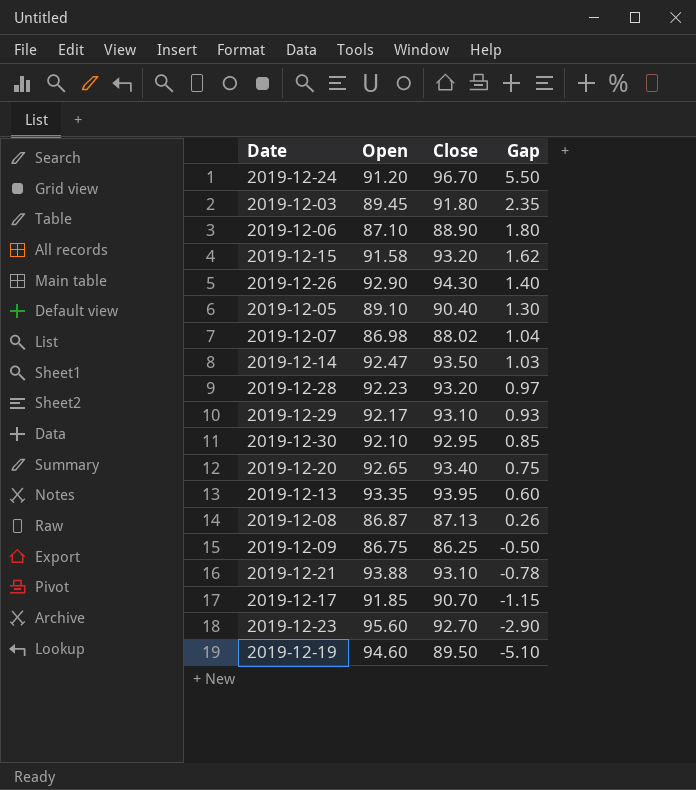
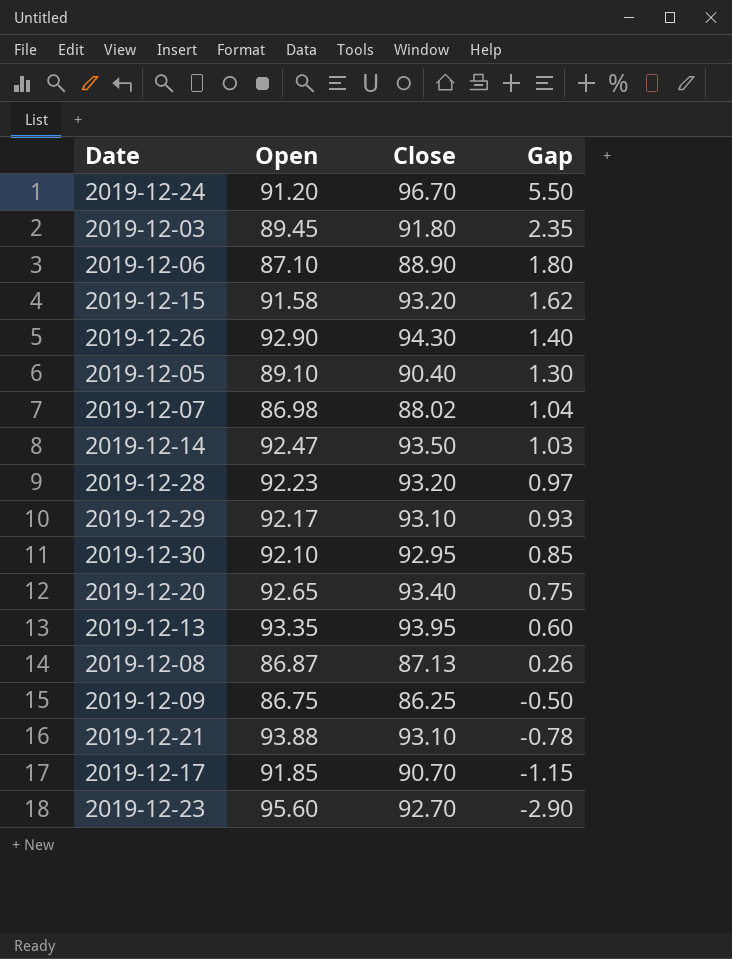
row 2019-12-19: 94.60 | 89.50 | -5.10 -> none

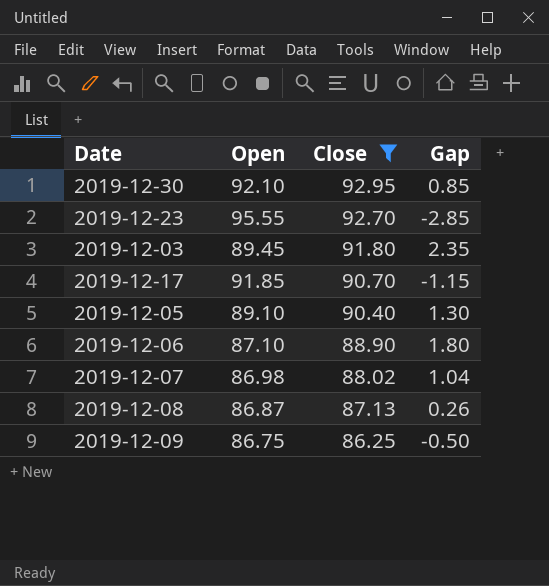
filter: none -> Close <= 92.95
row order: Gap descending -> Close descending
2019-12-23 | Open: 95.60 -> 95.55
2019-12-23 | Gap: -2.90 -> -2.85

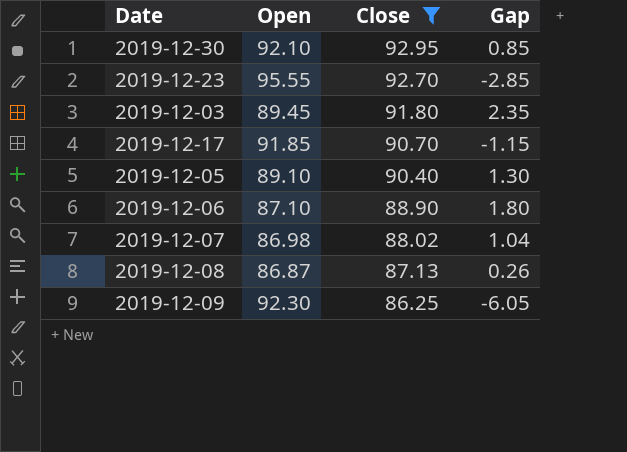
2019-12-09 | Open: 86.75 -> 92.30
2019-12-09 | Gap: -0.50 -> -6.05

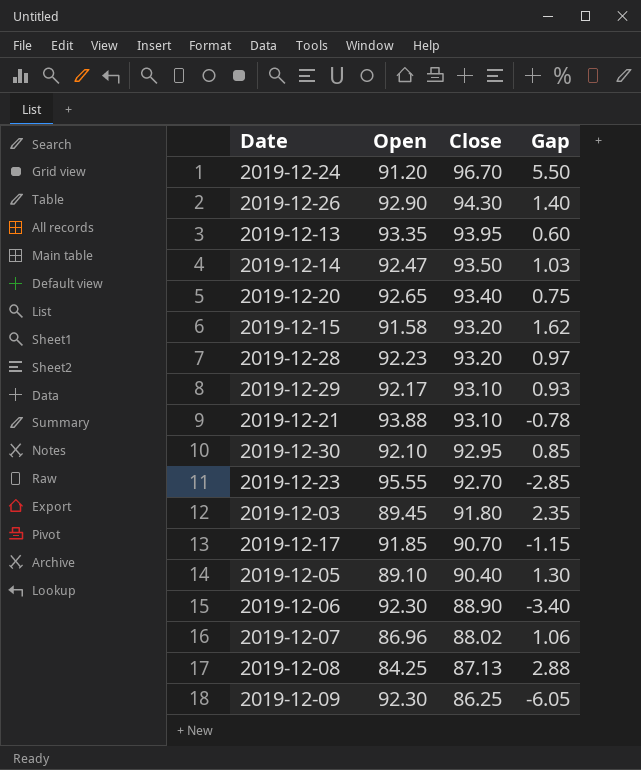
filter: Close <= 92.95 -> none
2019-12-06 | Open: 87.10 -> 92.30
2019-12-06 | Gap: 1.80 -> -3.40
2019-12-07 | Open: 86.98 -> 86.96
2019-12-07 | Gap: 1.04 -> 1.06
2019-12-08 | Open: 86.87 -> 84.25
2019-12-08 | Gap: 0.26 -> 2.88

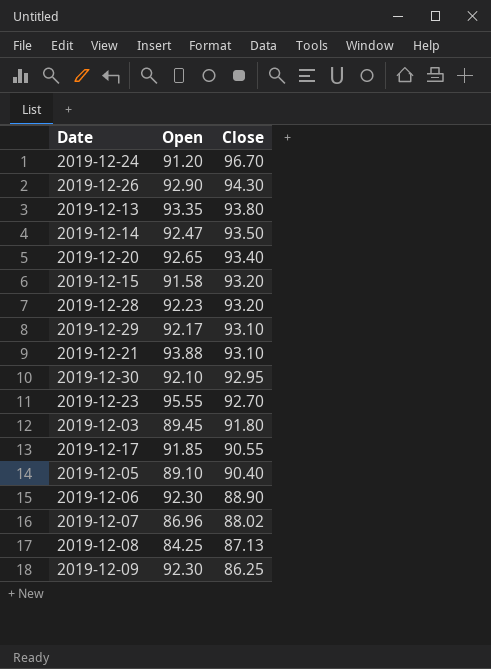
column Gap | formula: [Close] - [Open] -> none
2019-12-13 | Close: 93.95 -> 93.80
2019-12-17 | Close: 90.70 -> 90.55

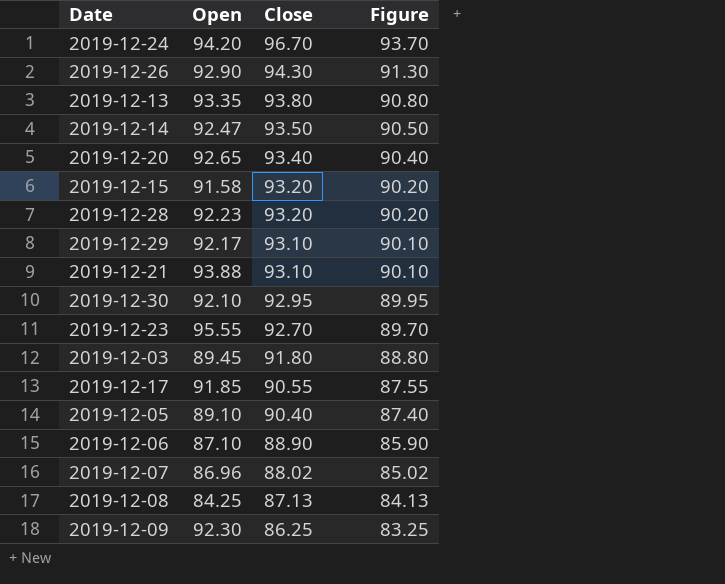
column Figure | formula: none -> [Close] - 3
2019-12-24 | Open: 91.20 -> 94.20
2019-12-06 | Open: 92.30 -> 87.10

